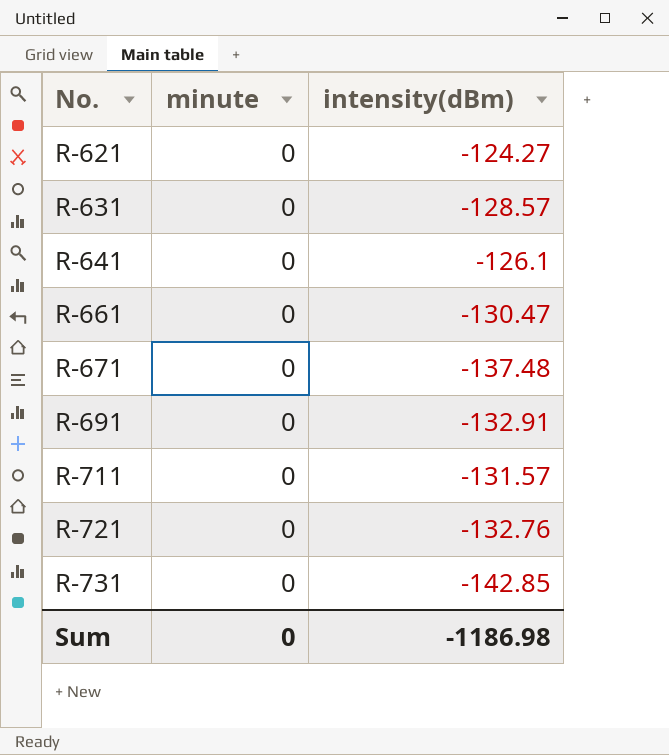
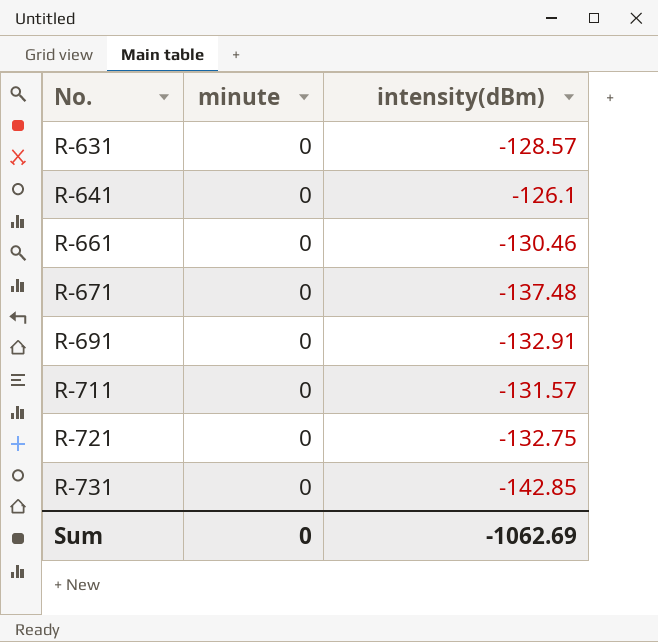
row R-621: 0 | -124.27 -> none
R-661 | intensity(dBm): -130.47 -> -130.46
R-721 | intensity(dBm): -132.76 -> -132.75
Sum | intensity(dBm): -1186.98 -> -1062.69

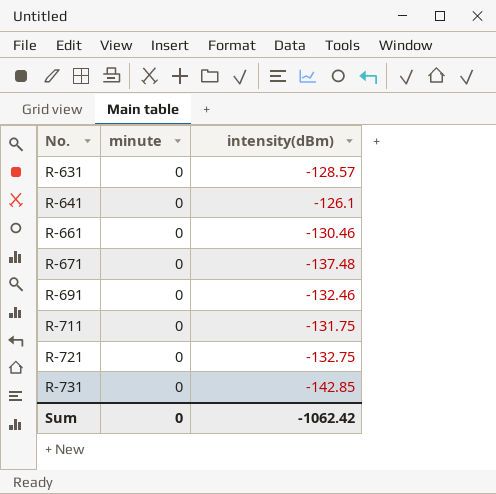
R-691 | intensity(dBm): -132.91 -> -132.46
R-711 | intensity(dBm): -131.57 -> -131.75
Sum | intensity(dBm): -1062.69 -> -1062.42

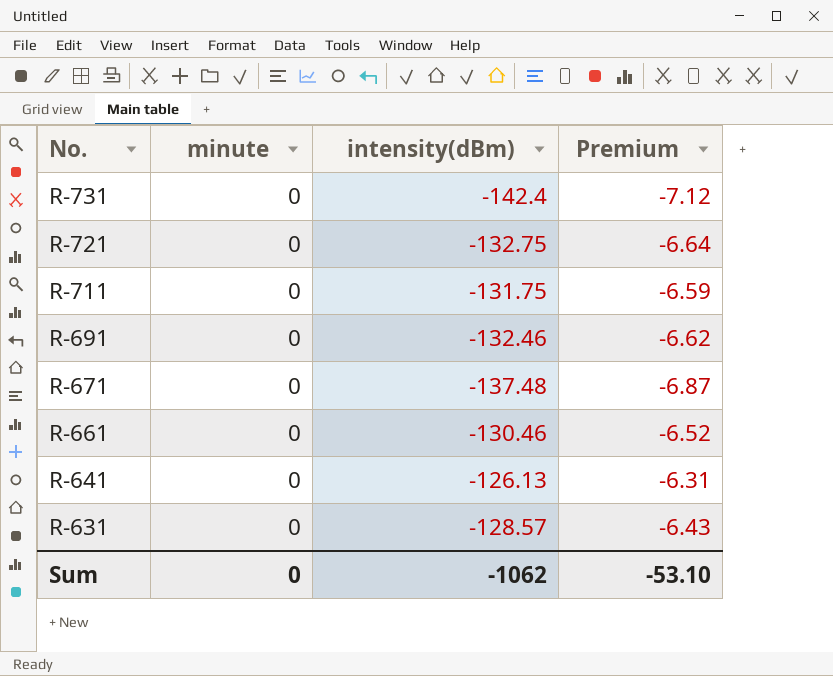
row order: No. ascending -> No. descending
column Premium | formula: none -> [intensity(dBm)] * 0.05
R-731 | intensity(dBm): -142.85 -> -142.4
R-641 | intensity(dBm): -126.1 -> -126.13
Sum | intensity(dBm): -1062.42 -> -1062

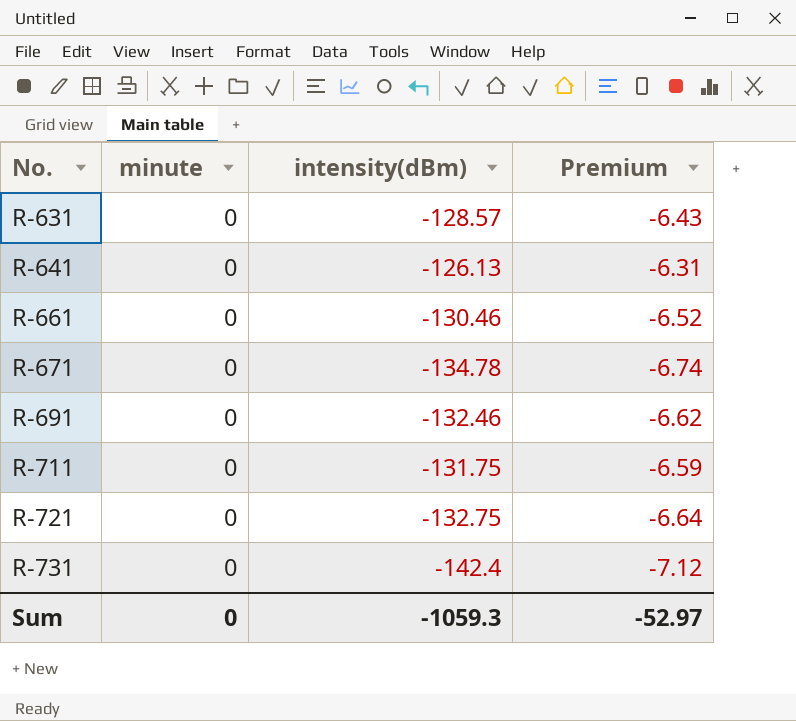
row order: No. descending -> No. ascending
R-671 | intensity(dBm): -137.48 -> -134.78
R-671 | Premium: -6.87 -> -6.74
Sum | intensity(dBm): -1062 -> -1059.3
Sum | Premium: -53.10 -> -52.97

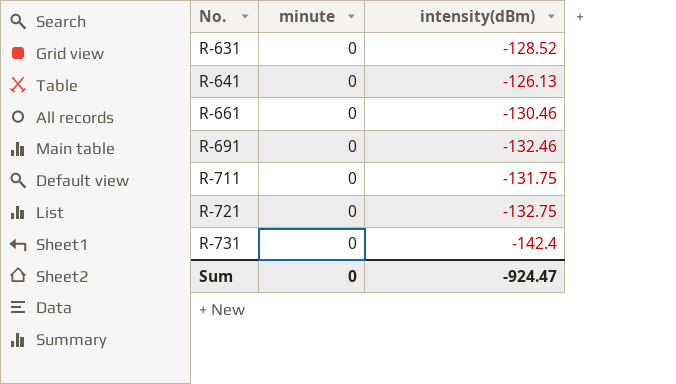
column Premium | formula: [intensity(dBm)] * 0.05 -> none
row R-671: 0 | -134.78 | -6.74 -> none
R-631 | intensity(dBm): -128.57 -> -128.52
Sum | intensity(dBm): -1059.3 -> -924.47

